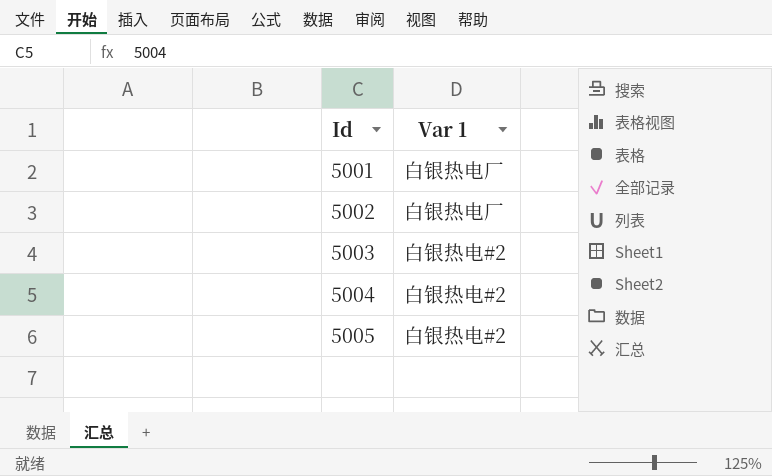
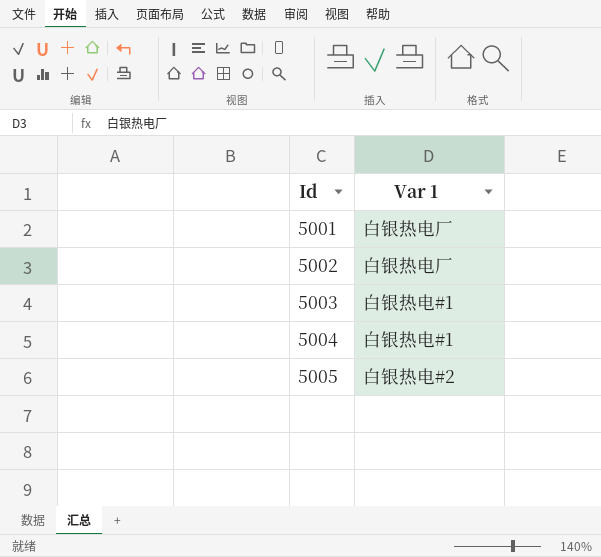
5003 | Var 1: 白银热电#2 -> 白银热电#1
5004 | Var 1: 白银热电#2 -> 白银热电#1

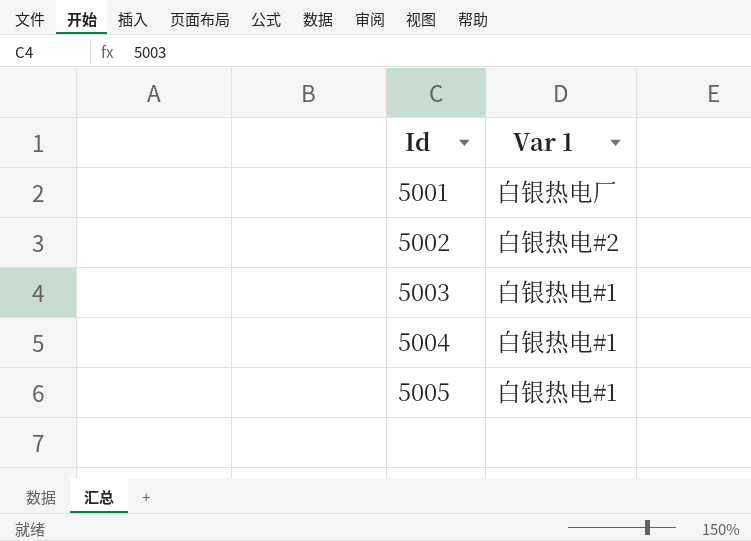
5002 | Var 1: 白银热电厂 -> 白银热电#2
5005 | Var 1: 白银热电#2 -> 白银热电#1

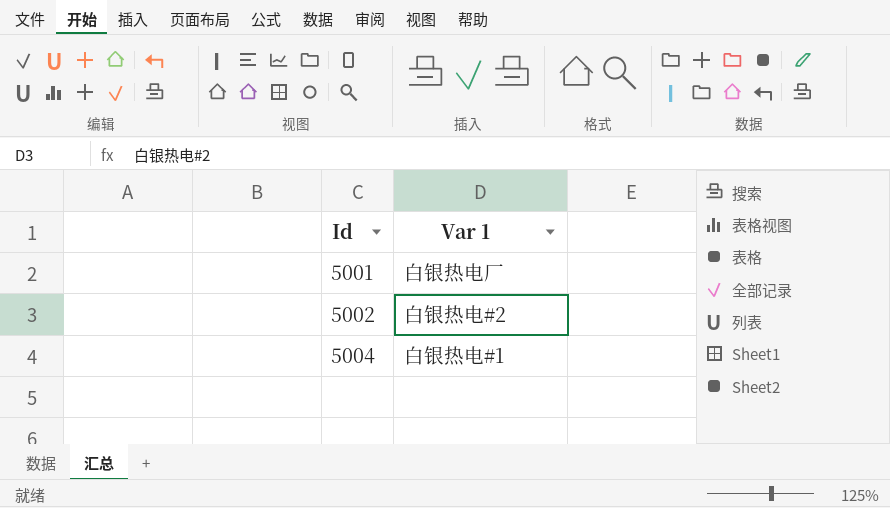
row 5003: 白银热电#1 -> none
row 5005: 白银热电#1 -> none

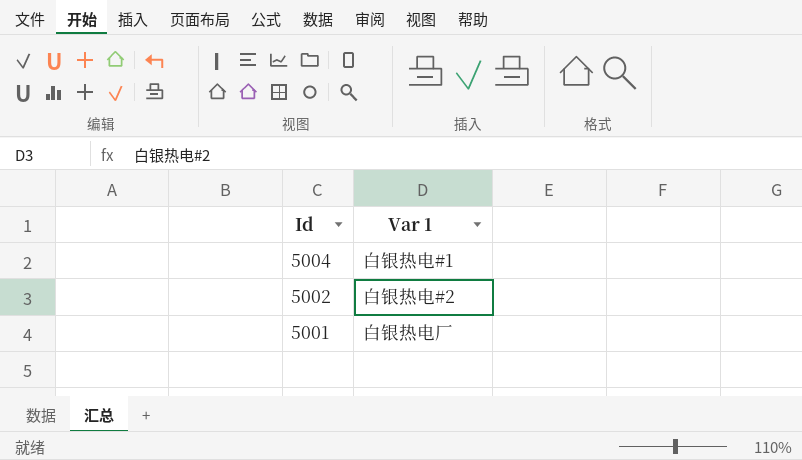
row order: Id ascending -> Id descending

